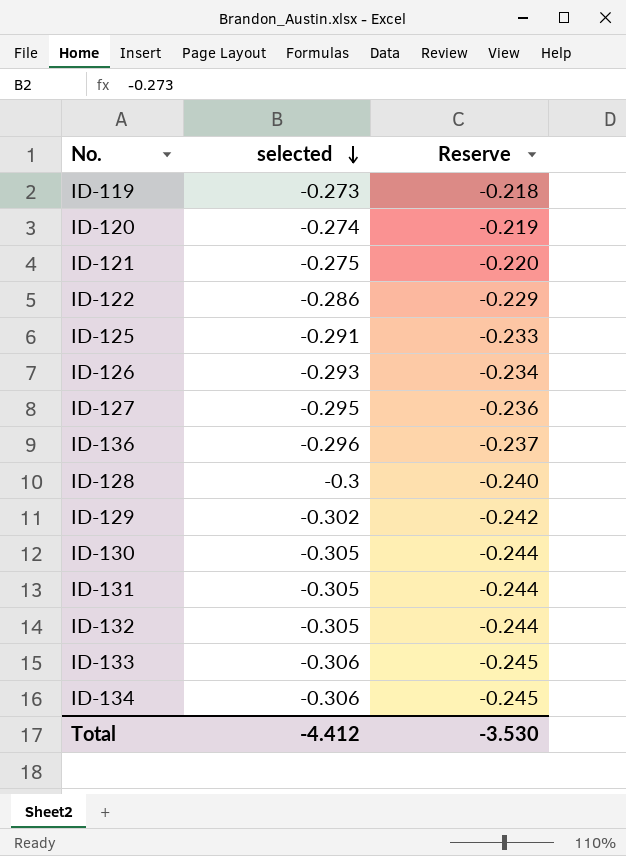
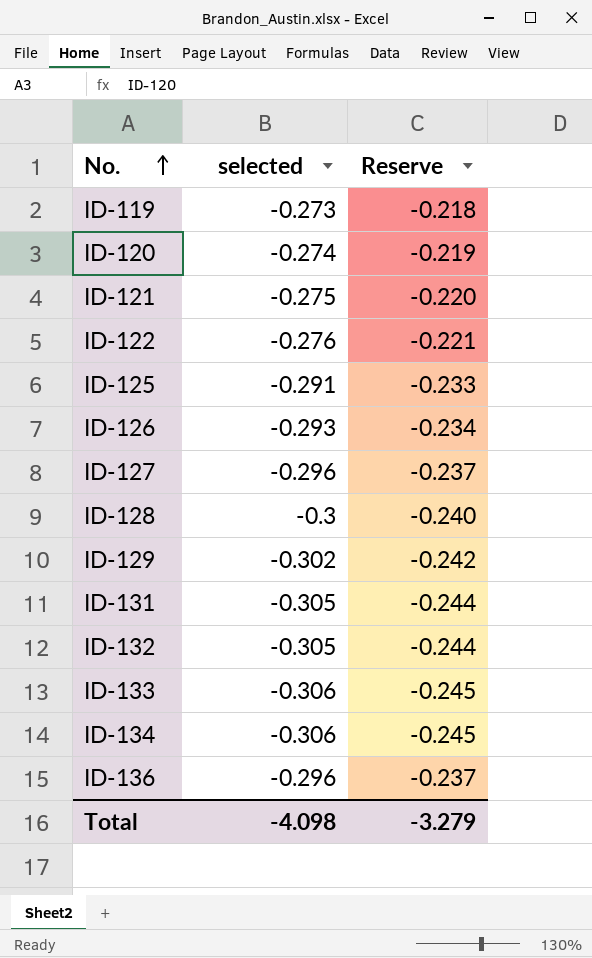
row order: selected descending -> No. ascending
row ID-130: -0.305 | -0.244 -> none
ID-122 | selected: -0.286 -> -0.276
ID-122 | Reserve: -0.229 -> -0.221
ID-127 | selected: -0.295 -> -0.296
ID-127 | Reserve: -0.236 -> -0.237
Total | selected: -4.412 -> -4.098
Total | Reserve: -3.530 -> -3.279

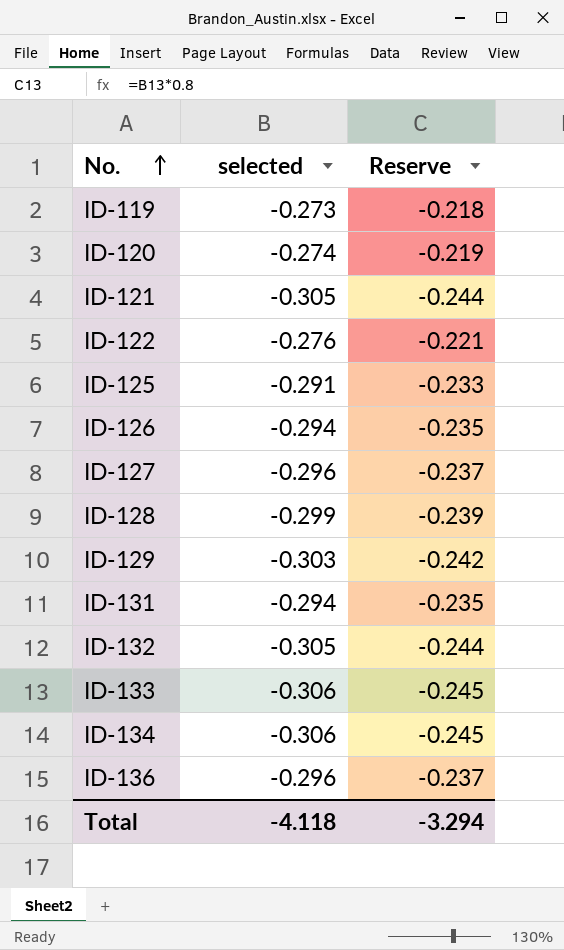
ID-121 | selected: -0.275 -> -0.305
ID-121 | Reserve: -0.220 -> -0.244
ID-126 | selected: -0.293 -> -0.294
ID-126 | Reserve: -0.234 -> -0.235
ID-128 | selected: -0.3 -> -0.299
ID-128 | Reserve: -0.240 -> -0.239
ID-129 | selected: -0.302 -> -0.303
ID-131 | selected: -0.305 -> -0.294
ID-131 | Reserve: -0.244 -> -0.235
Total | selected: -4.098 -> -4.118
Total | Reserve: -3.279 -> -3.294

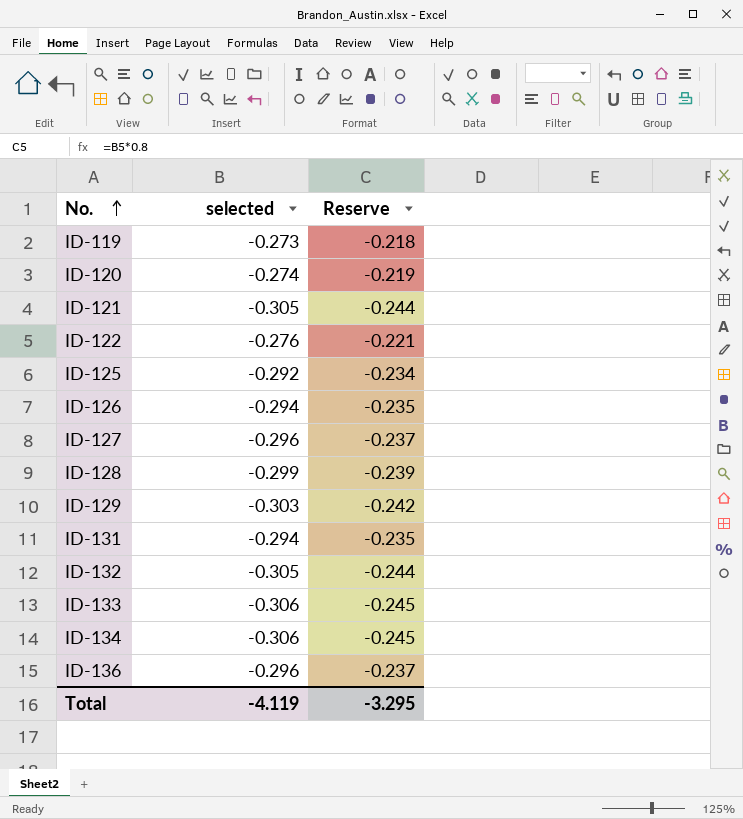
ID-125 | selected: -0.291 -> -0.292
ID-125 | Reserve: -0.233 -> -0.234
Total | selected: -4.118 -> -4.119
Total | Reserve: -3.294 -> -3.295

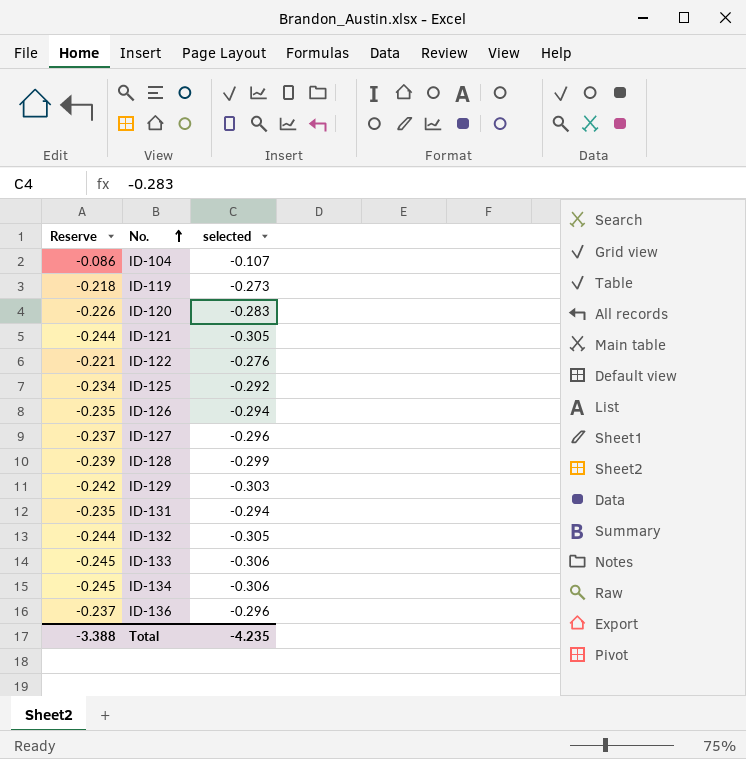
column Reserve | position: 3 -> 1
row ID-104: none -> -0.086 | -0.107
ID-120 | Reserve: -0.219 -> -0.226
ID-120 | selected: -0.274 -> -0.283
Total | Reserve: -3.295 -> -3.388
Total | selected: -4.119 -> -4.235

